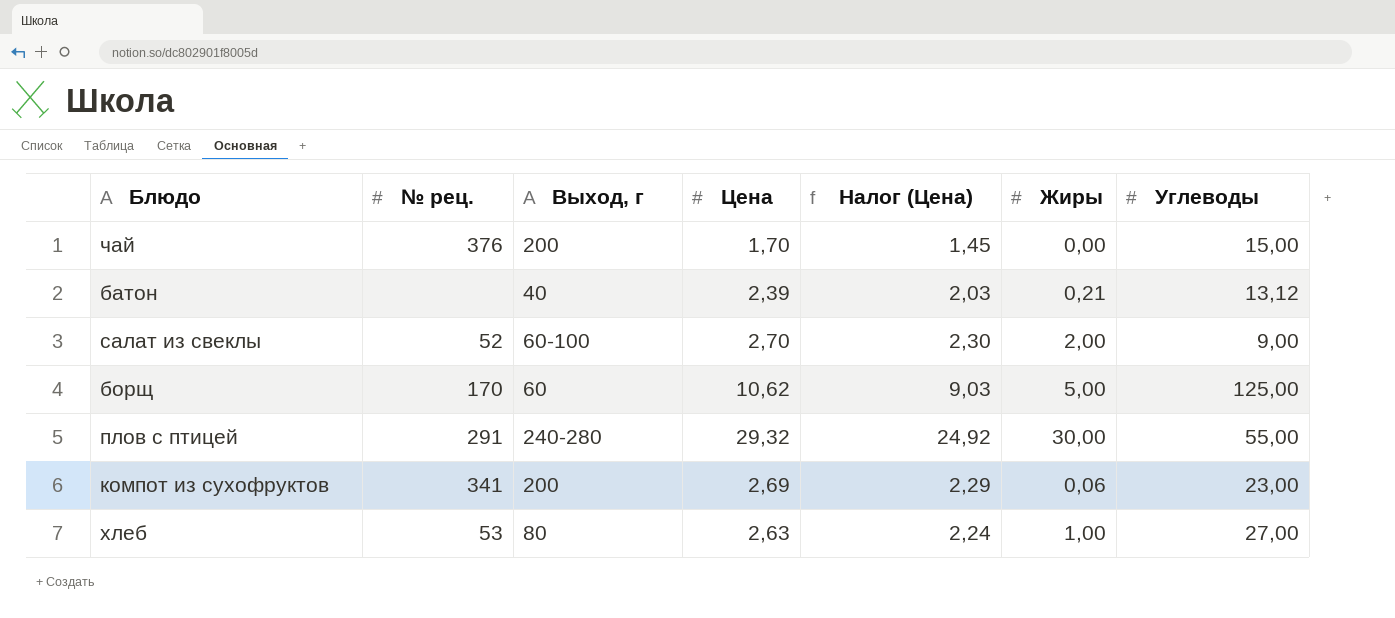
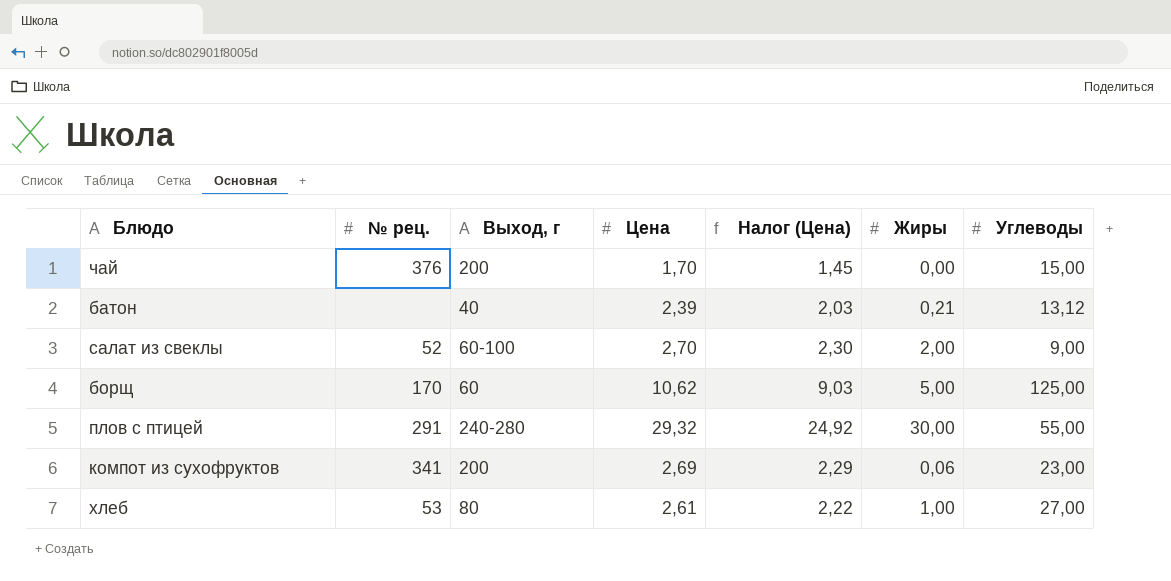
хлеб | Цена: 2,63 -> 2,61
хлеб | Налог (Цена): 2,24 -> 2,22

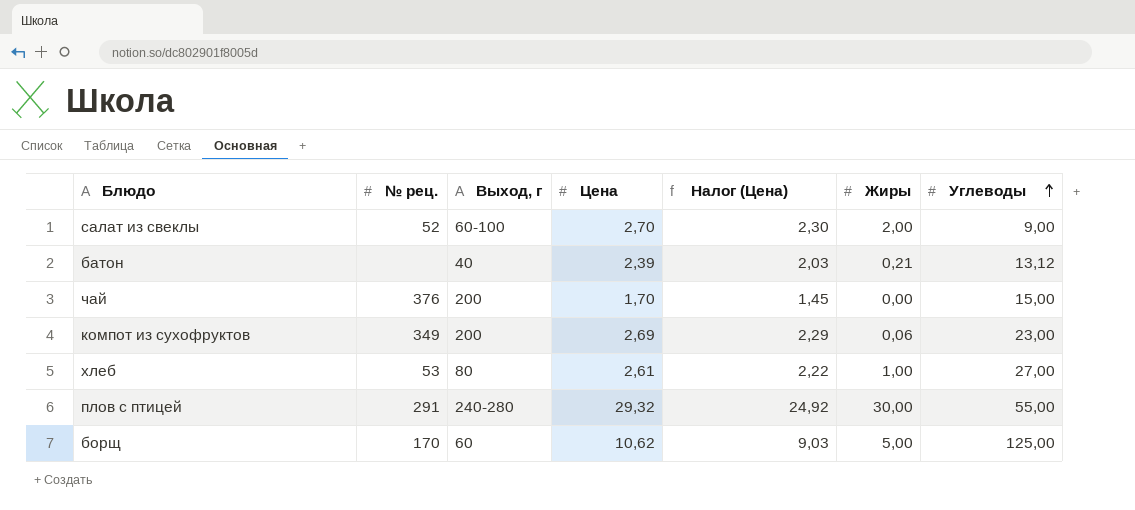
row order: none -> Углеводы ascending
компот из сухофруктов | № рец.: 341 -> 349

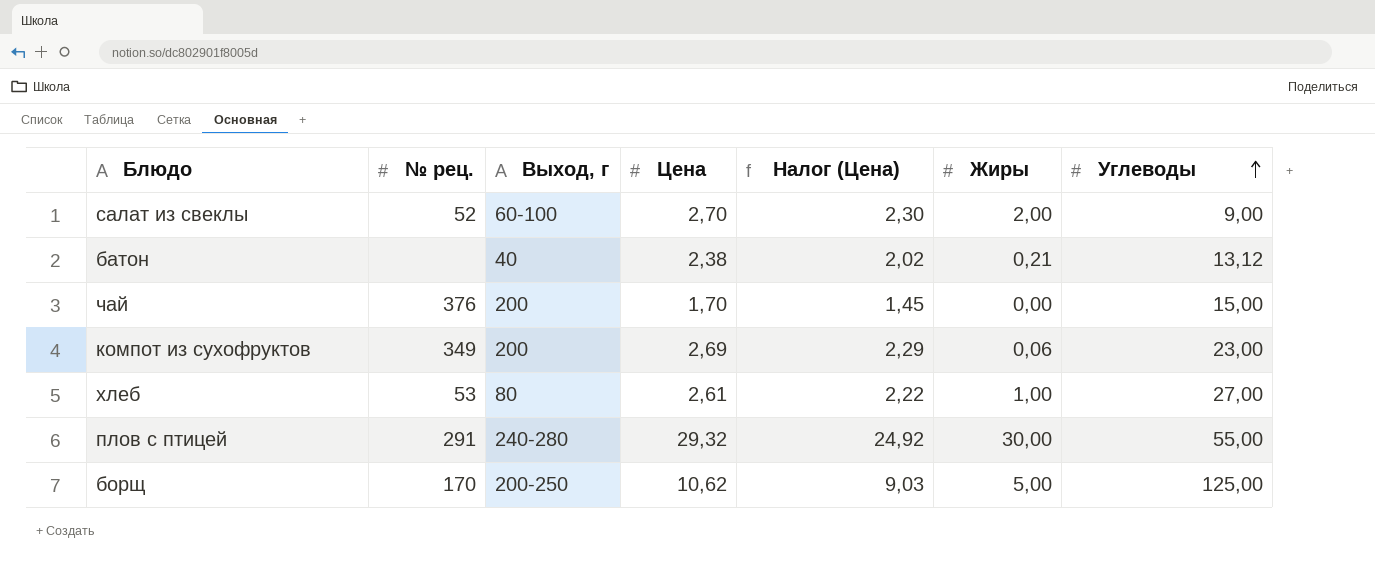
батон | Цена: 2,39 -> 2,38
батон | Налог (Цена): 2,03 -> 2,02
борщ | Выход, г: 60 -> 200-250

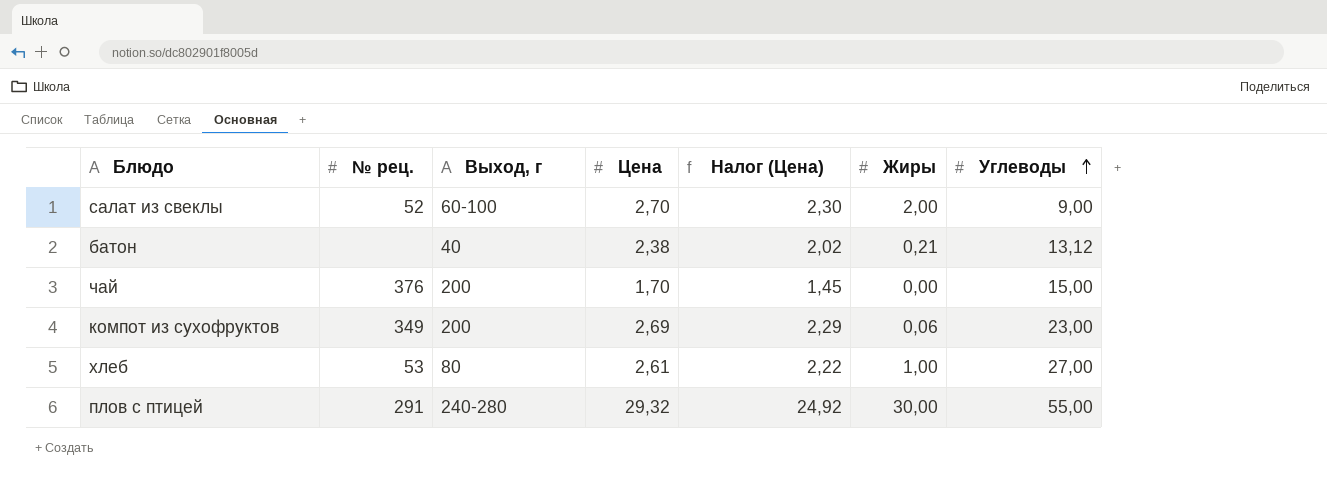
row борщ: 170 | 200-250 | 10,62 | 9,03 | 5,00 | 125,00 -> none

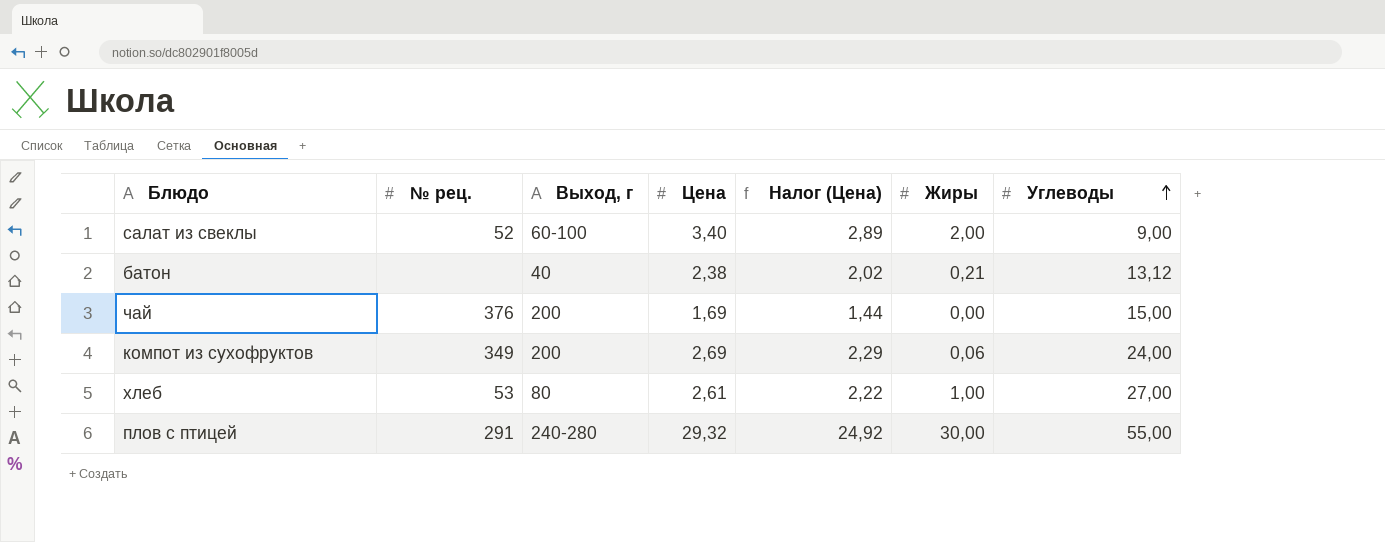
салат из свеклы | Цена: 2,70 -> 3,40
салат из свеклы | Налог (Цена): 2,30 -> 2,89
чай | Цена: 1,70 -> 1,69
чай | Налог (Цена): 1,45 -> 1,44
компот из сухофруктов | Углеводы: 23,00 -> 24,00

